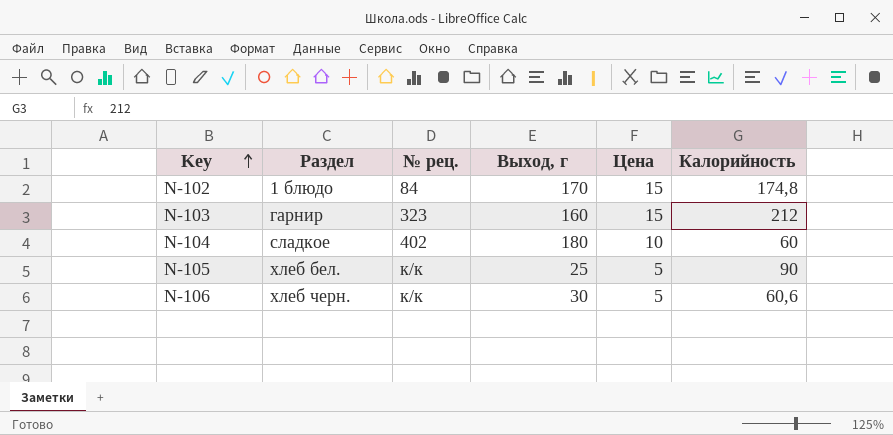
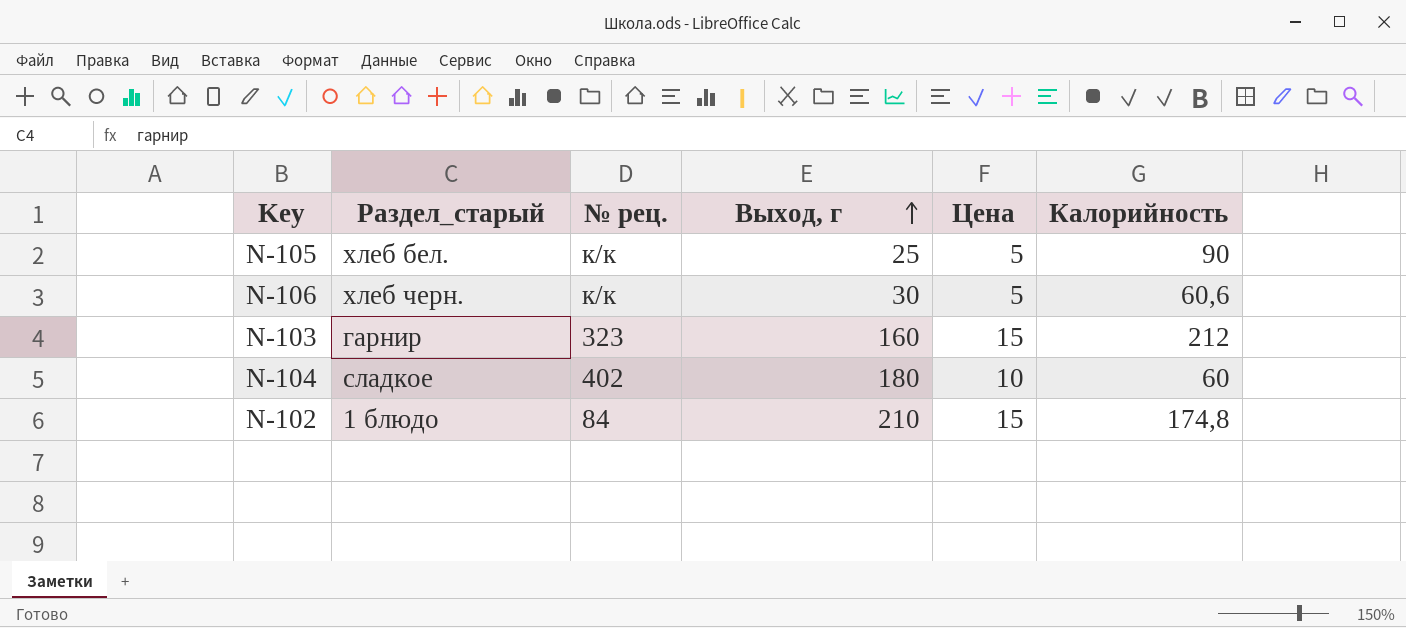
row order: Key ascending -> Выход, г ascending
column name: Раздел -> Раздел_старый
N-102 | Выход, г: 170 -> 210

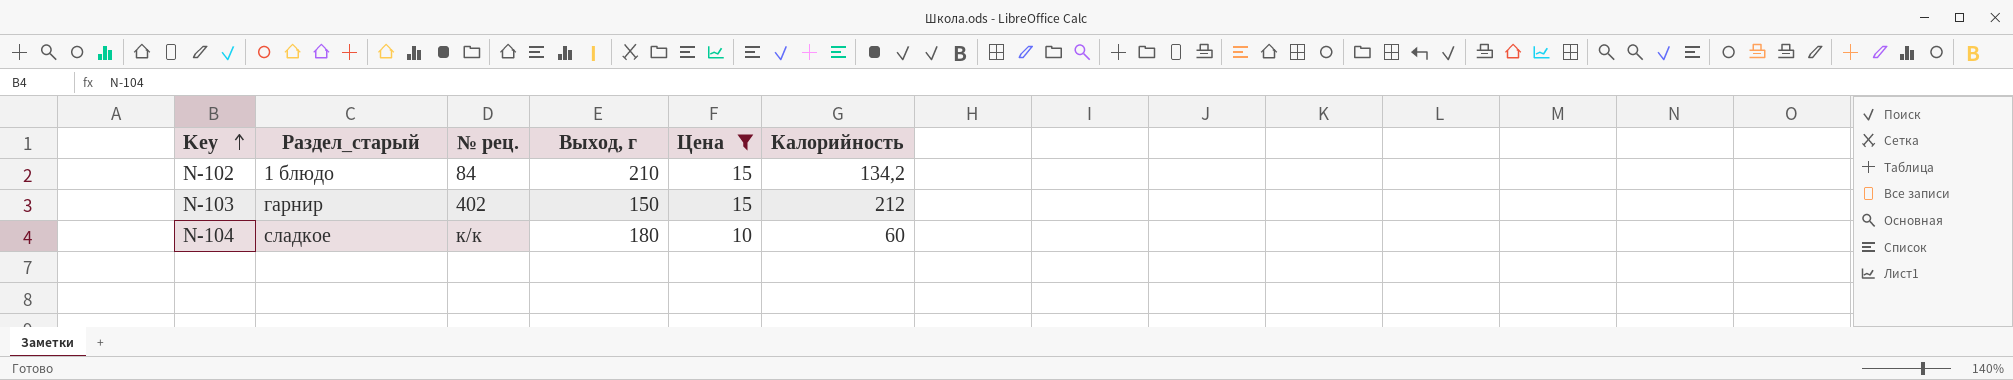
filter: none -> Цена != 5
row order: Выход, г ascending -> Key ascending
N-102 | Калорийность: 174,8 -> 134,2
N-103 | № рец.: 323 -> 402
N-103 | Выход, г: 160 -> 150
N-104 | № рец.: 402 -> к/к

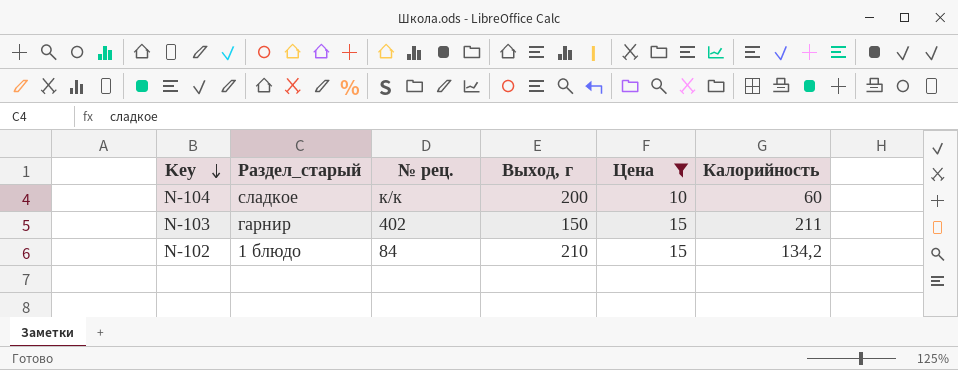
row order: Key ascending -> Key descending
N-104 | Выход, г: 180 -> 200
N-103 | Калорийность: 212 -> 211

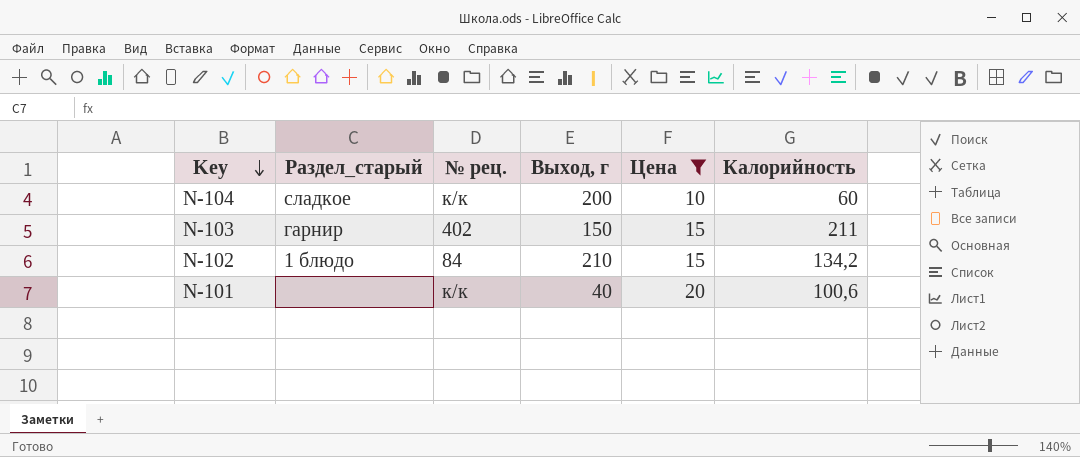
row N-101: none -> none | к/к | 40 | 20 | 100,6

